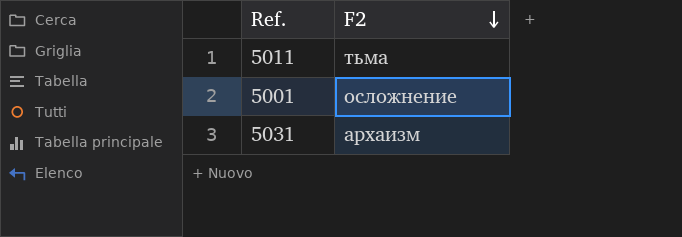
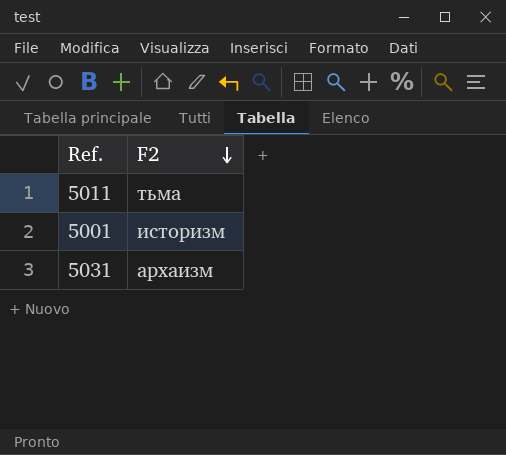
5001 | F2: осложнение -> историзм

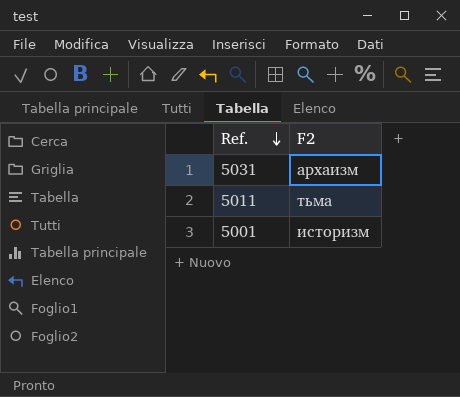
row order: F2 descending -> Ref. descending

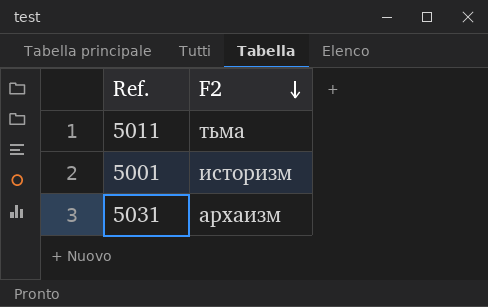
row order: Ref. descending -> F2 descending

